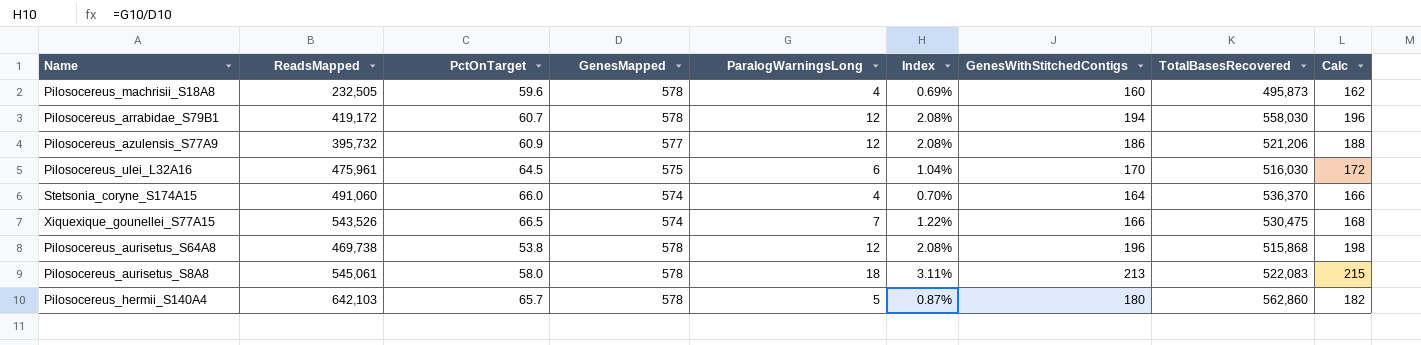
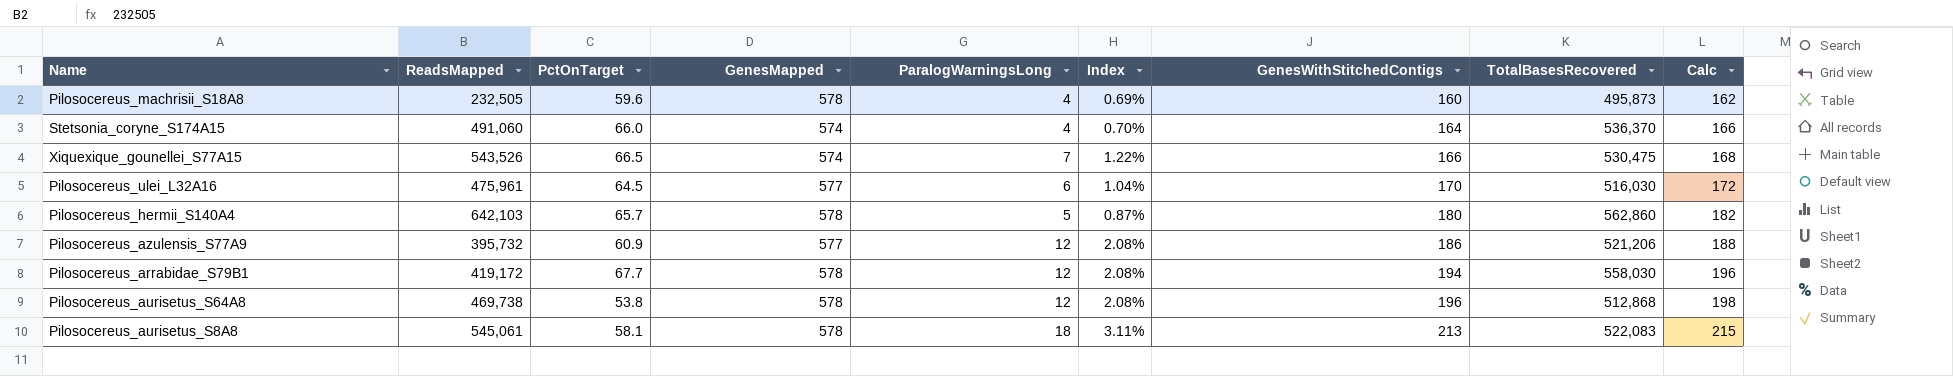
row order: none -> GenesWithStitchedContigs ascending
Pilosocereus_ulei_L32A16 | GenesMapped: 575 -> 577
Pilosocereus_arrabidae_S79B1 | PctOnTarget: 60.7 -> 67.7
Pilosocereus_aurisetus_S64A8 | TotalBasesRecovered: 515,868 -> 512,868
Pilosocereus_aurisetus_S8A8 | PctOnTarget: 58.0 -> 58.1

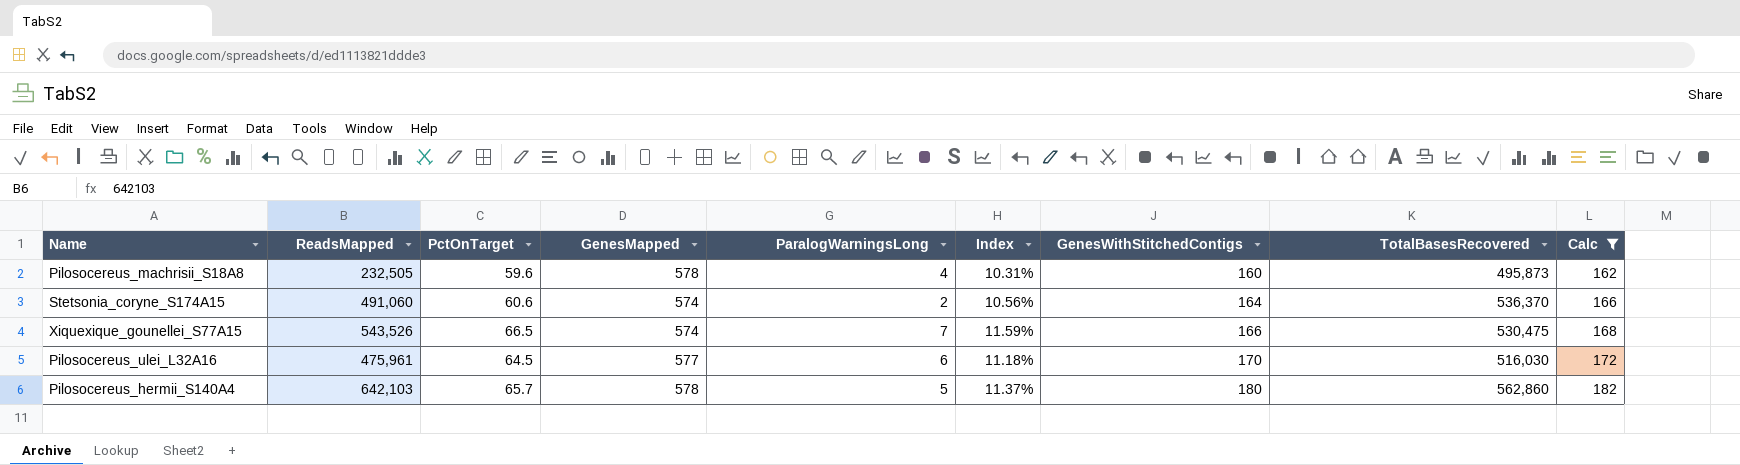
filter: none -> Calc <= 182
column Index | formula: [ParalogWarningsLong] / [GenesMapped] -> [PctOnTarget] / [GenesMapped]
Stetsonia_coryne_S174A15 | PctOnTarget: 66.0 -> 60.6
Stetsonia_coryne_S174A15 | ParalogWarningsLong: 4 -> 2

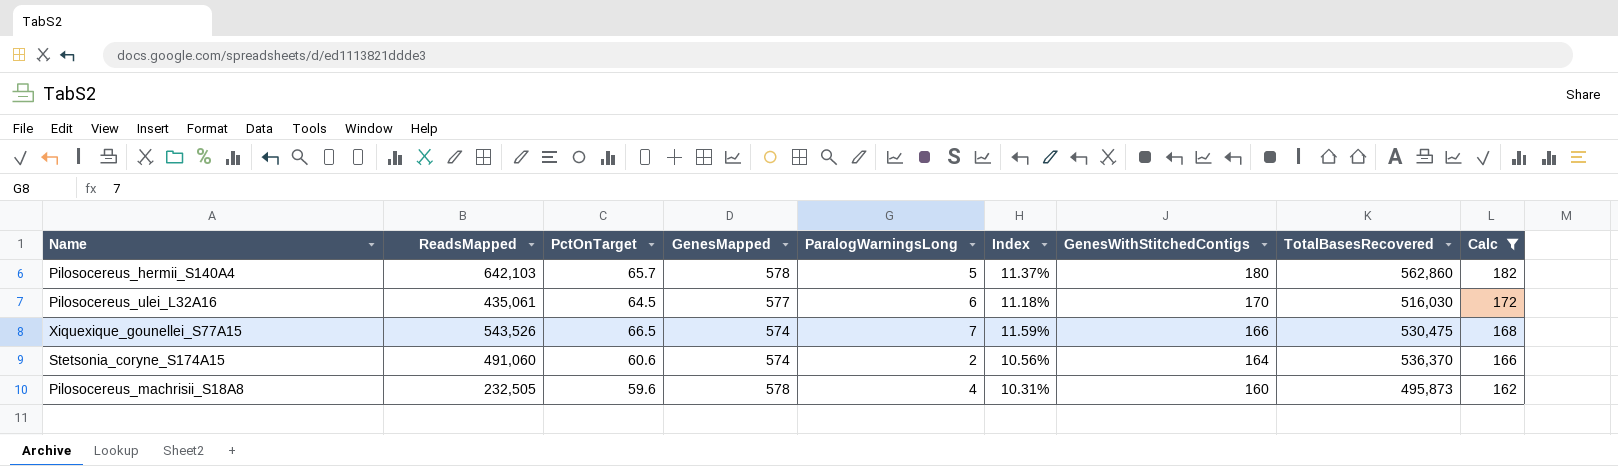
row order: GenesWithStitchedContigs ascending -> GenesWithStitchedContigs descending
Pilosocereus_ulei_L32A16 | ReadsMapped: 475,961 -> 435,061

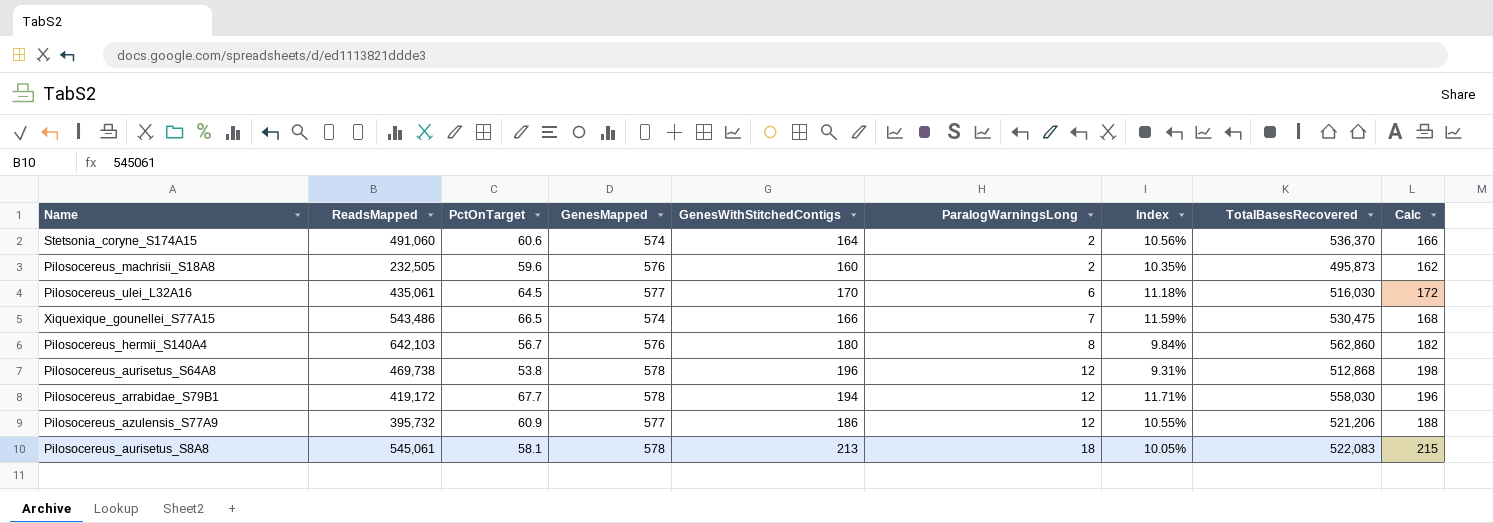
filter: Calc <= 182 -> none
row order: GenesWithStitchedContigs descending -> ParalogWarningsLong ascending
column GenesWithStitchedContigs | position: 7 -> 5
Pilosocereus_machrisii_S18A8 | GenesMapped: 578 -> 576
Pilosocereus_machrisii_S18A8 | ParalogWarningsLong: 4 -> 2
Pilosocereus_machrisii_S18A8 | Index: 10.31% -> 10.35%
Xiquexique_gounellei_S77A15 | ReadsMapped: 543,526 -> 543,486
Pilosocereus_hermii_S140A4 | PctOnTarget: 65.7 -> 56.7
Pilosocereus_hermii_S140A4 | GenesMapped: 578 -> 576
Pilosocereus_hermii_S140A4 | ParalogWarningsLong: 5 -> 8
Pilosocereus_hermii_S140A4 | Index: 11.37% -> 9.84%

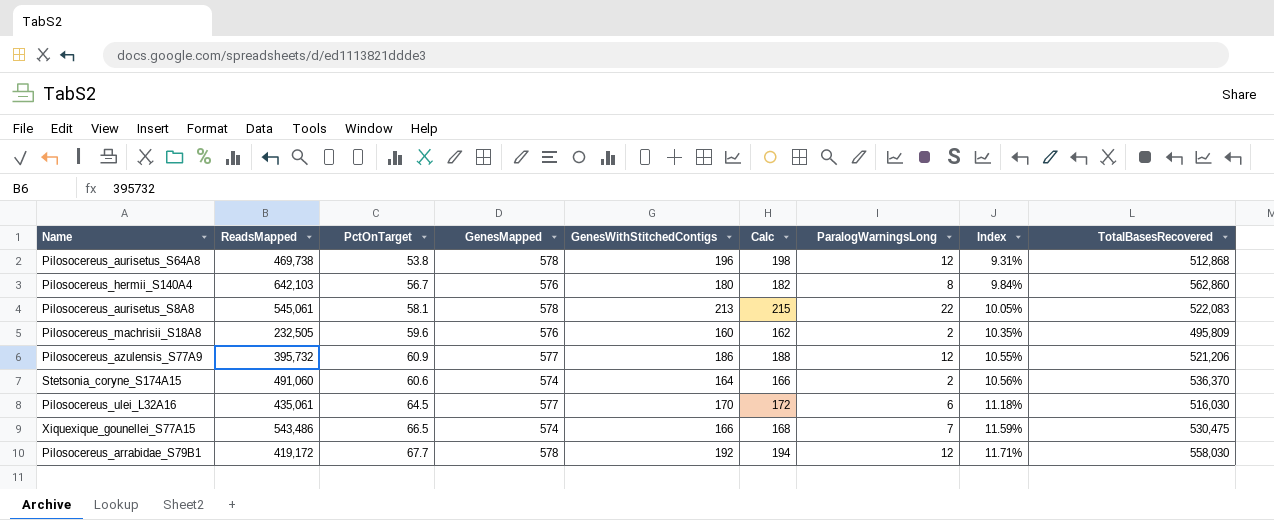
row order: ParalogWarningsLong ascending -> Index ascending
column Calc | position: 9 -> 6
Pilosocereus_aurisetus_S8A8 | ParalogWarningsLong: 18 -> 22
Pilosocereus_machrisii_S18A8 | TotalBasesRecovered: 495,873 -> 495,809
Pilosocereus_arrabidae_S79B1 | GenesWithStitchedContigs: 194 -> 192
Pilosocereus_arrabidae_S79B1 | Calc: 196 -> 194

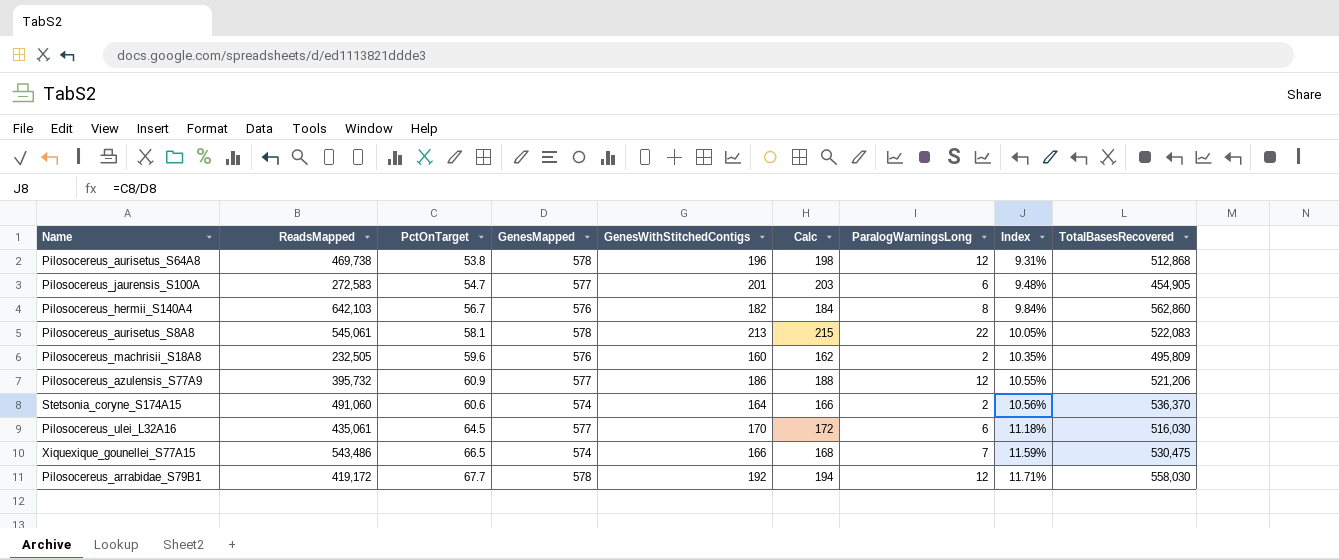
row Pilosocereus_jaurensis_S100A: none -> 272,583 | 54.7 | 577 | 201 | 203 | 6 | 9.48% | 454,905
Pilosocereus_hermii_S140A4 | GenesWithStitchedContigs: 180 -> 182
Pilosocereus_hermii_S140A4 | Calc: 182 -> 184

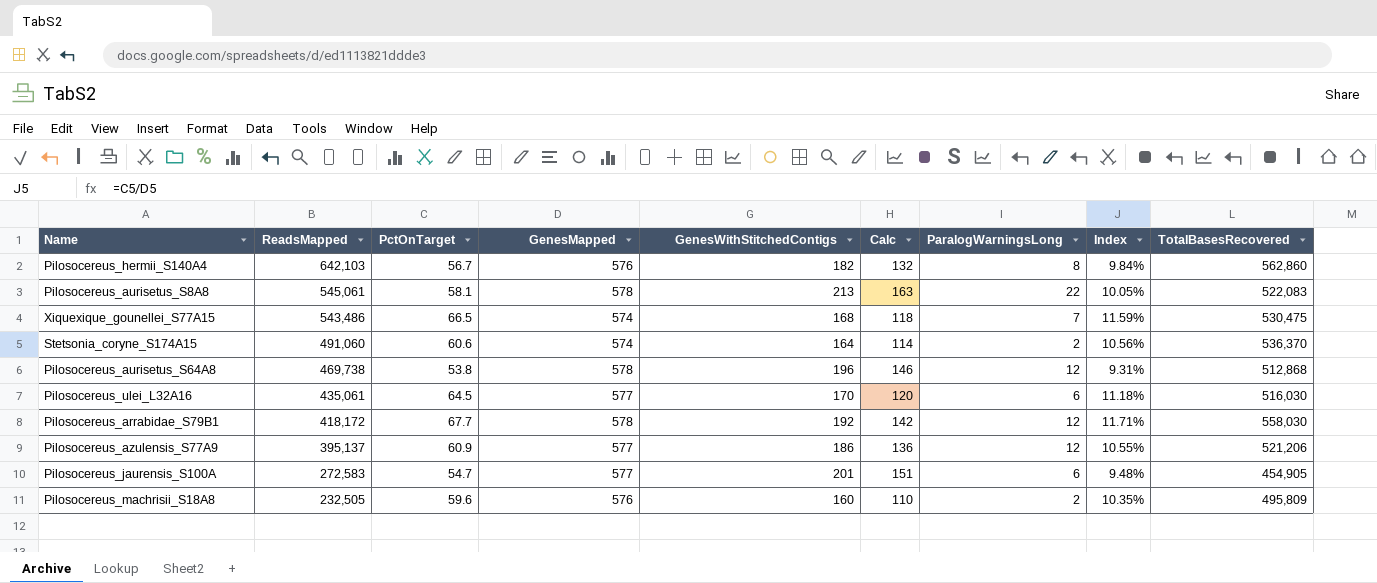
row order: Index ascending -> ReadsMapped descending
column Calc | formula: [GenesWithStitchedContigs] + 2 -> [GenesWithStitchedContigs] - 50
Xiquexique_gounellei_S77A15 | GenesWithStitchedContigs: 166 -> 168
Pilosocereus_arrabidae_S79B1 | ReadsMapped: 419,172 -> 418,172
Pilosocereus_azulensis_S77A9 | ReadsMapped: 395,732 -> 395,137

